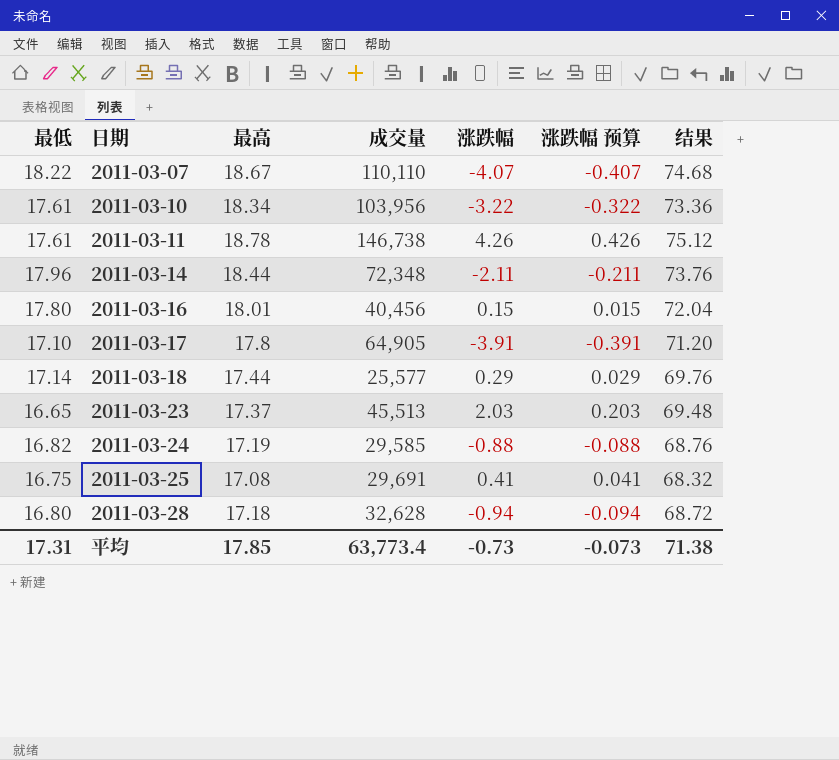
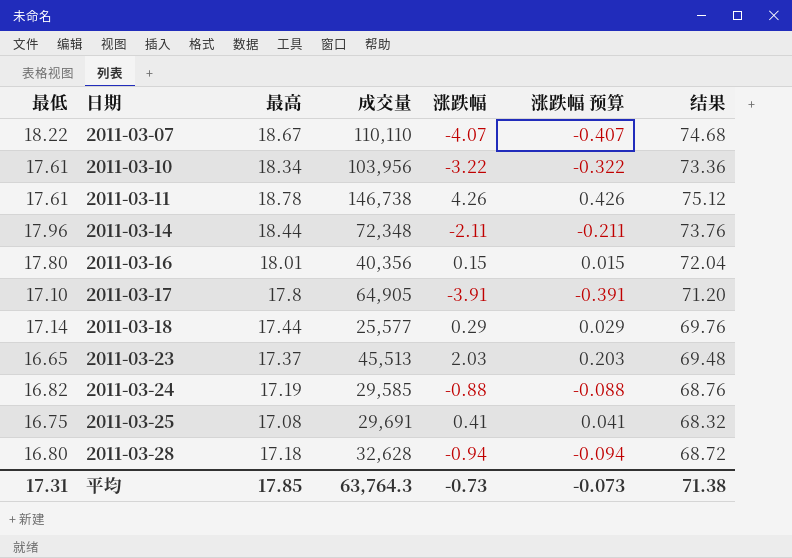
2011-03-16 | 成交量: 40,456 -> 40,356
平均 | 成交量: 63,773.4 -> 63,764.3

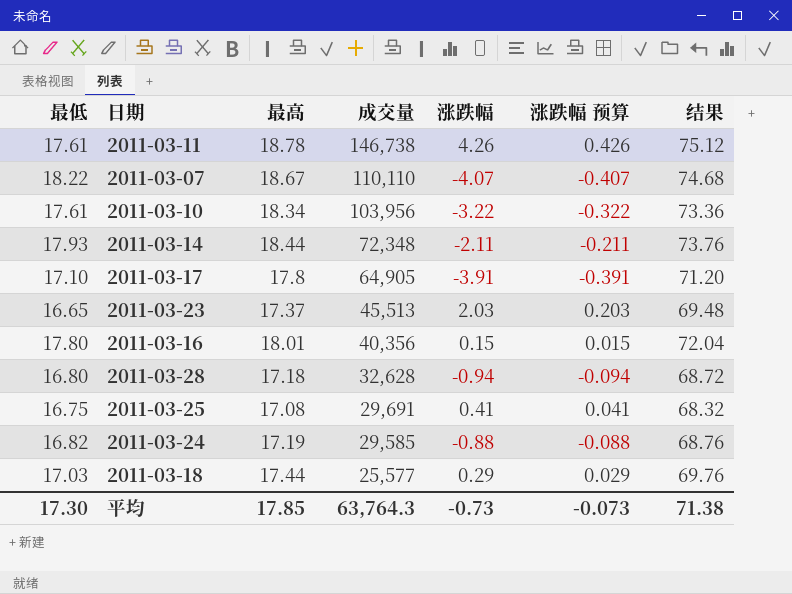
row order: 日期 ascending -> 成交量 descending
2011-03-14 | 最低: 17.96 -> 17.93
2011-03-18 | 最低: 17.14 -> 17.03
平均 | 最低: 17.31 -> 17.30

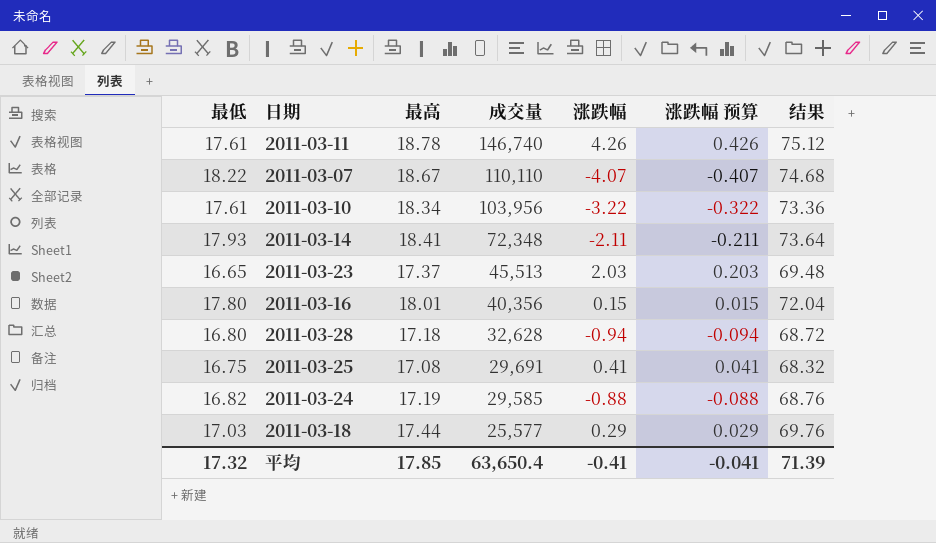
row 2011-03-17: 17.10 | 17.8 | 64,905 | -3.91 | -0.391 | 71.20 -> none
2011-03-11 | 成交量: 146,738 -> 146,740
2011-03-14 | 最高: 18.44 -> 18.41
2011-03-14 | 结果: 73.76 -> 73.64
平均 | 最低: 17.30 -> 17.32
平均 | 成交量: 63,764.3 -> 63,650.4
平均 | 涨跌幅: -0.73 -> -0.41
平均 | 涨跌幅 预算: -0.073 -> -0.041
平均 | 结果: 71.38 -> 71.39

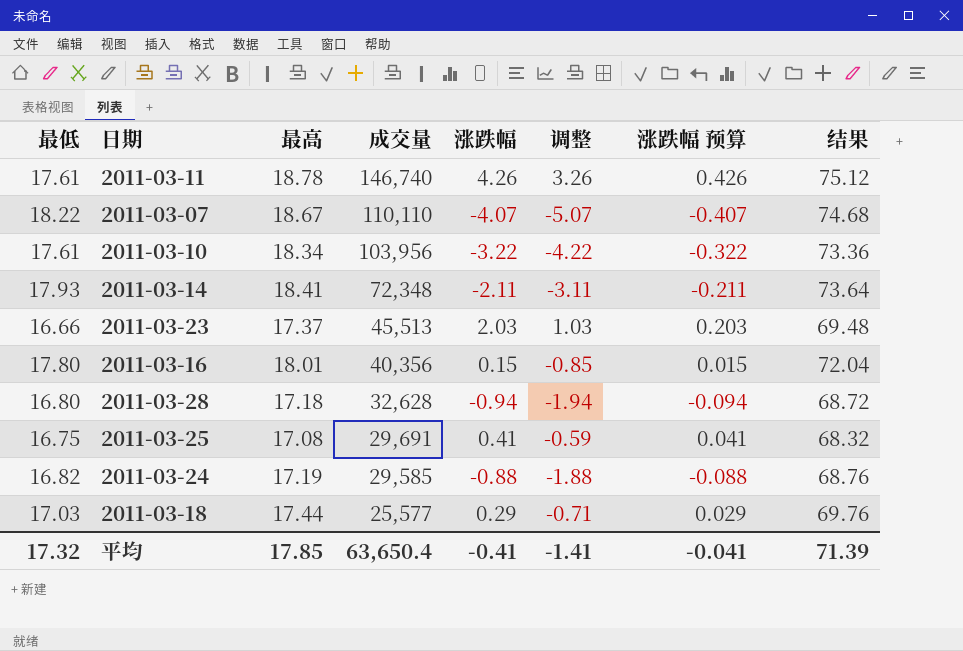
column 调整 | formula: none -> [涨跌幅] - 1
2011-03-23 | 最低: 16.65 -> 16.66

